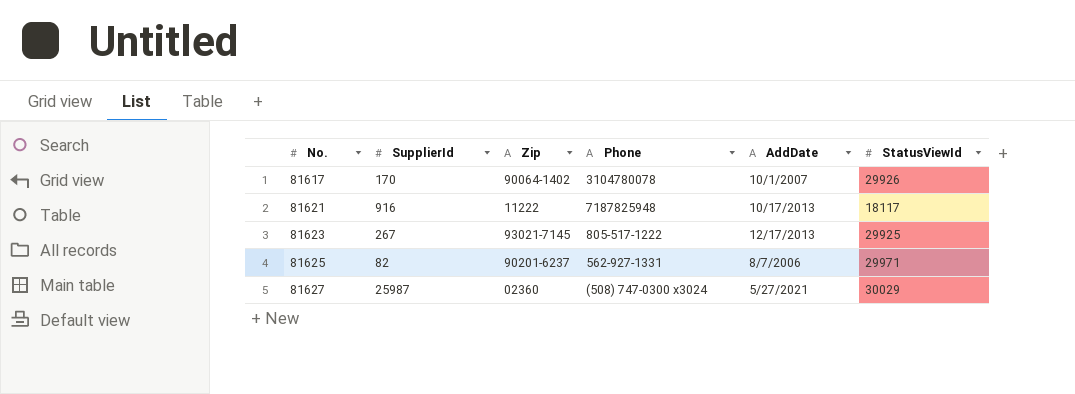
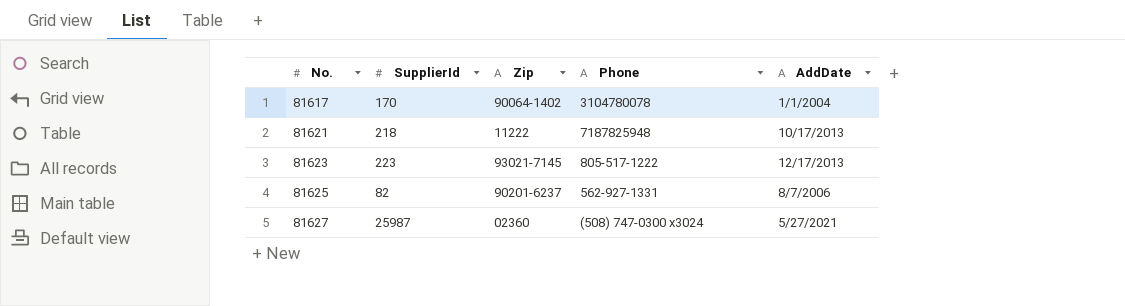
column StatusViewId | position: 6 -> none
81617 | AddDate: 10/1/2007 -> 1/1/2004
81621 | SupplierId: 916 -> 218
81623 | SupplierId: 267 -> 223

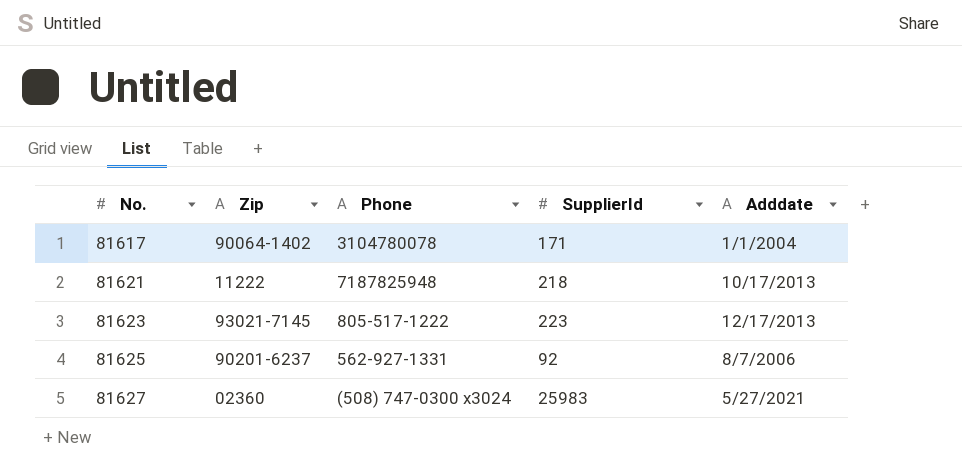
column SupplierId | position: 2 -> 4
column name: AddDate -> Adddate
81617 | SupplierId: 170 -> 171
81625 | SupplierId: 82 -> 92
81627 | SupplierId: 25987 -> 25983

